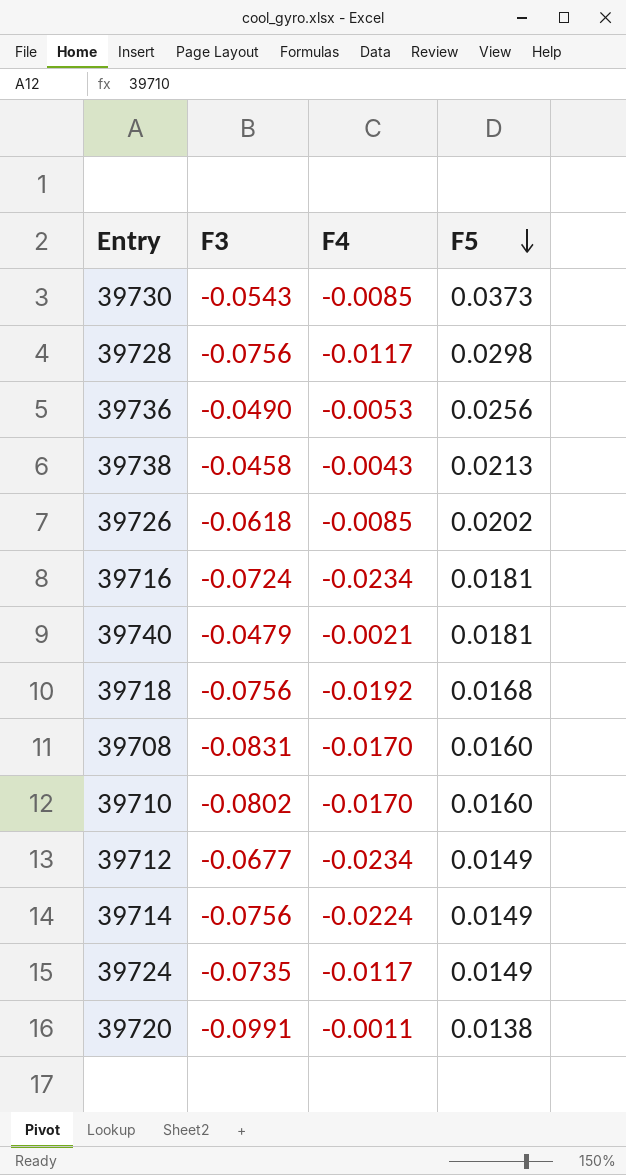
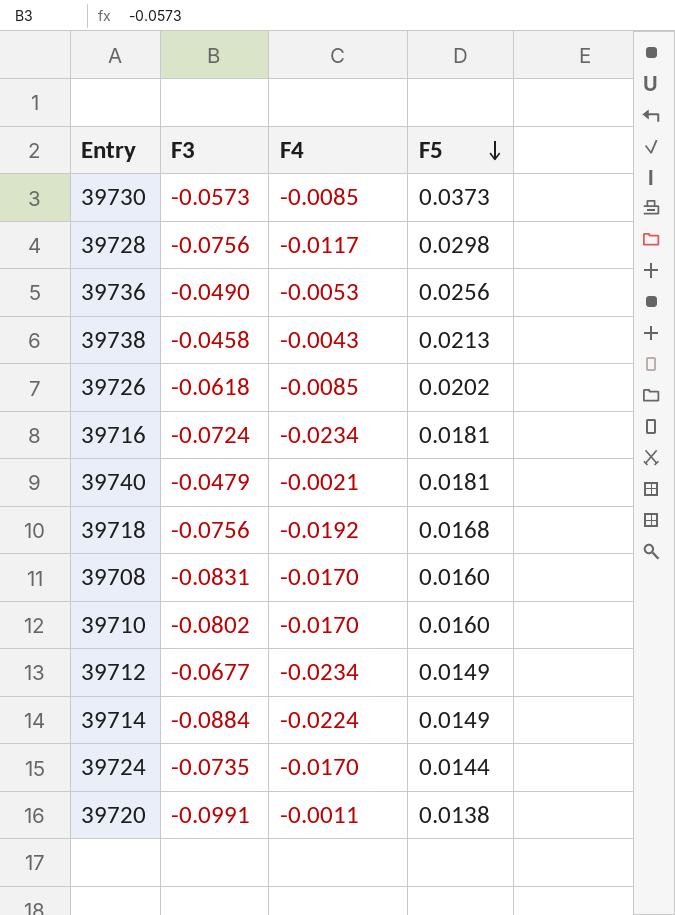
39730 | F3: -0.0543 -> -0.0573
39714 | F3: -0.0756 -> -0.0884
39724 | F4: -0.0117 -> -0.0170
39724 | F5: 0.0149 -> 0.0144

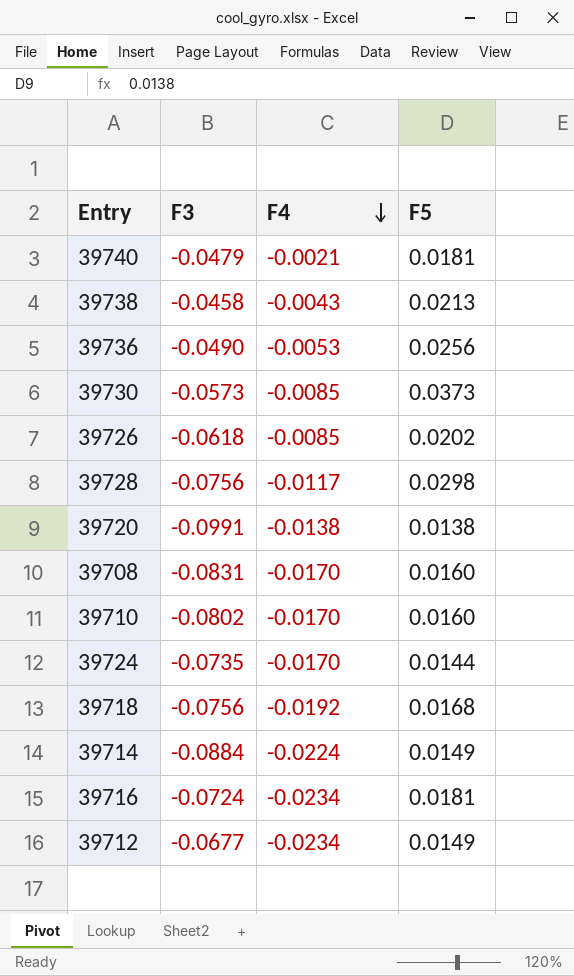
row order: F5 descending -> F4 descending
39720 | F4: -0.0011 -> -0.0138

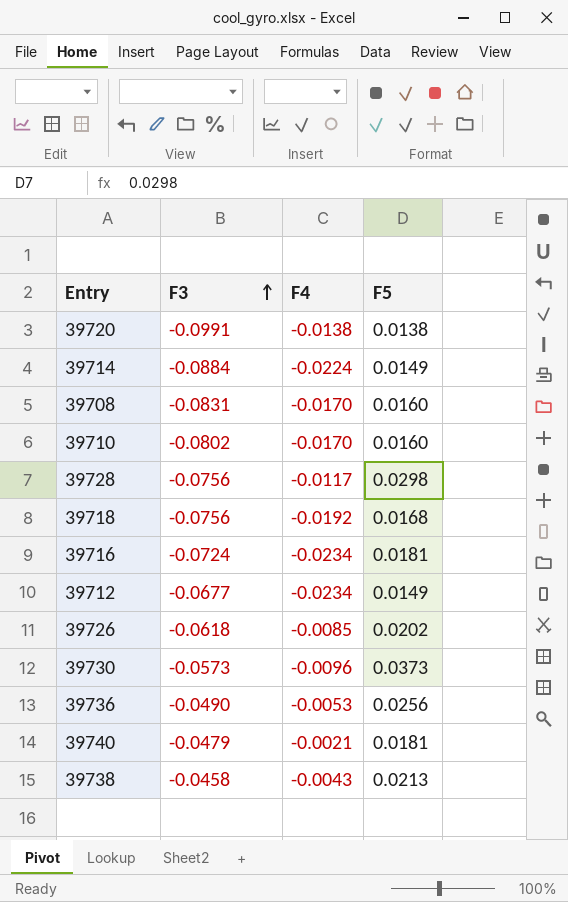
row order: F4 descending -> F3 ascending
row 39724: -0.0735 | -0.0170 | 0.0144 -> none
39730 | F4: -0.0085 -> -0.0096

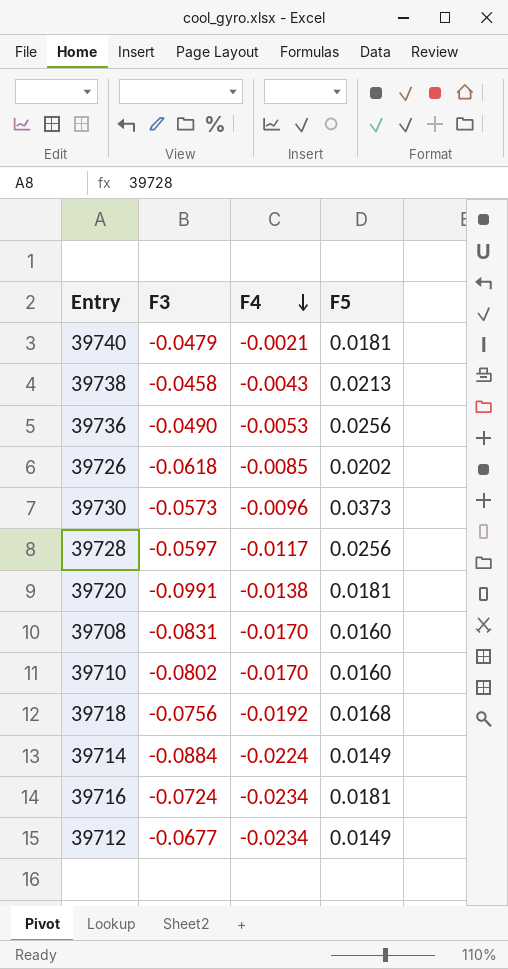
row order: F3 ascending -> F4 descending
39728 | F3: -0.0756 -> -0.0597
39728 | F5: 0.0298 -> 0.0256
39720 | F5: 0.0138 -> 0.0181

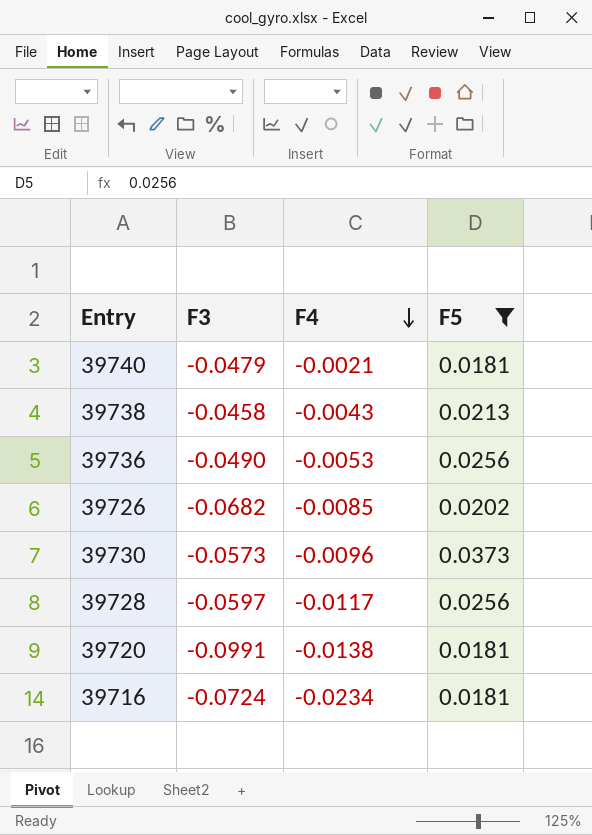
filter: none -> F5 >= 0.0181
39726 | F3: -0.0618 -> -0.0682

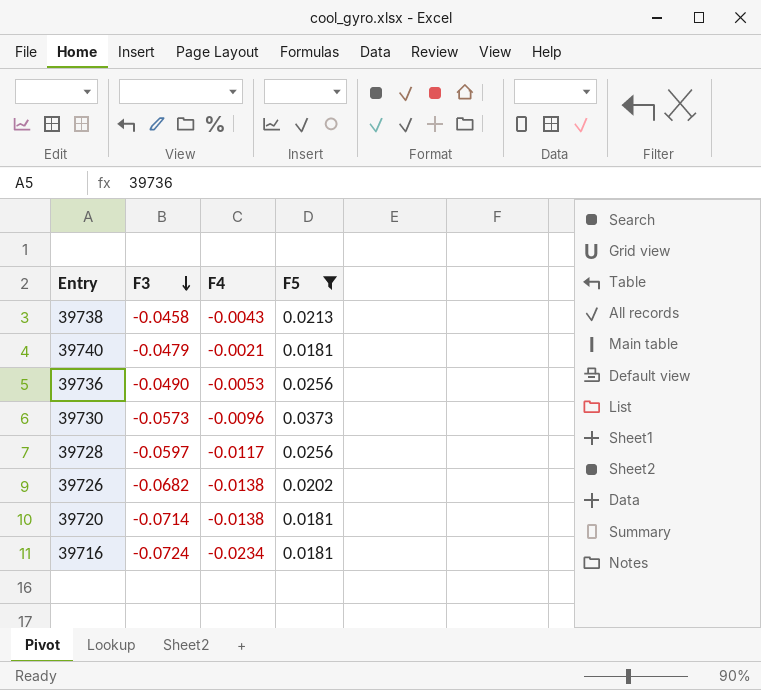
row order: F4 descending -> F3 descending
39726 | F4: -0.0085 -> -0.0138
39720 | F3: -0.0991 -> -0.0714

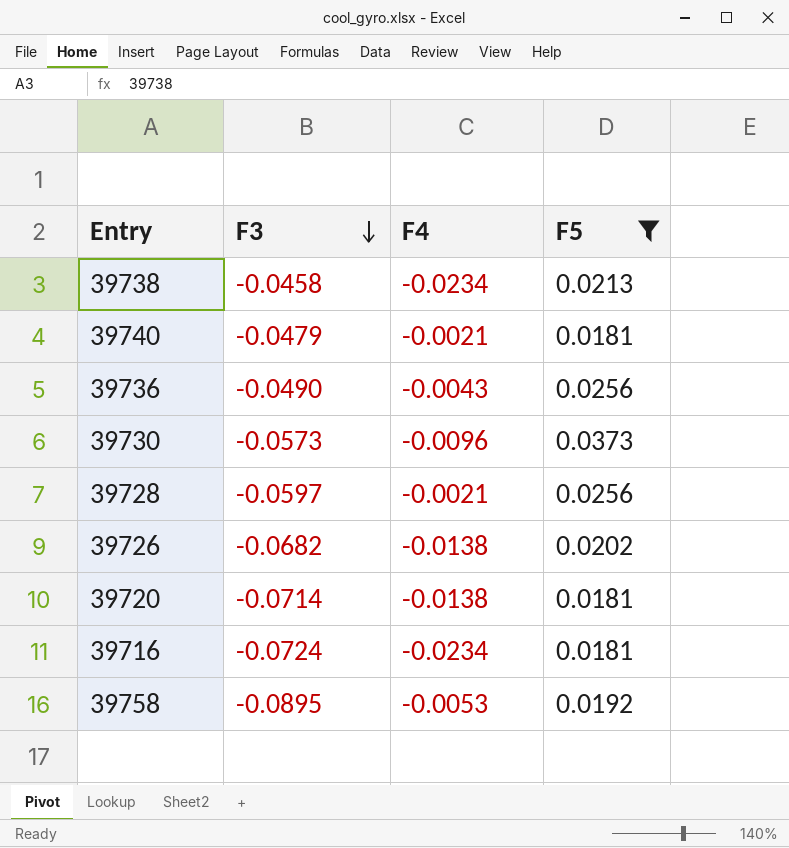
39738 | F4: -0.0043 -> -0.0234
39736 | F4: -0.0053 -> -0.0043
39728 | F4: -0.0117 -> -0.0021
row 39758: none -> -0.0895 | -0.0053 | 0.0192

